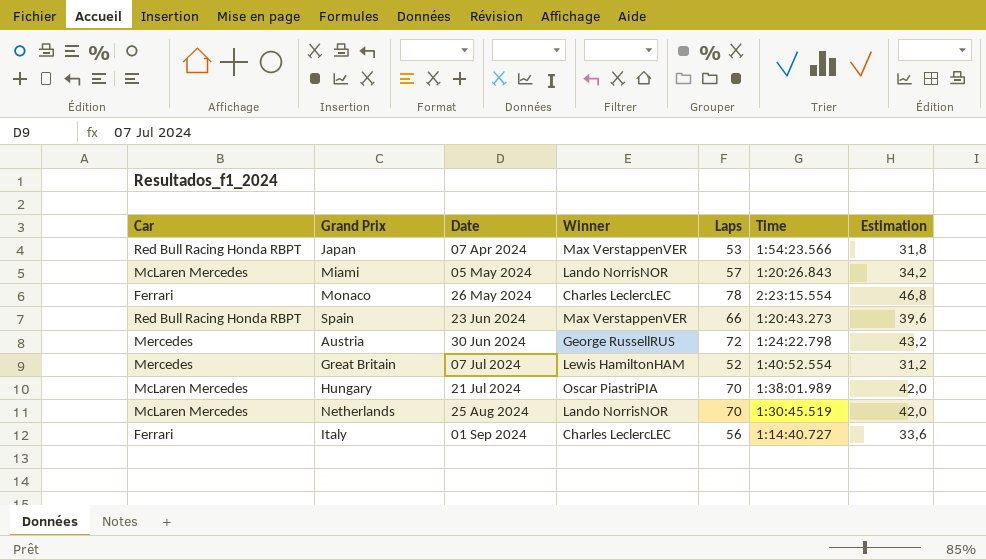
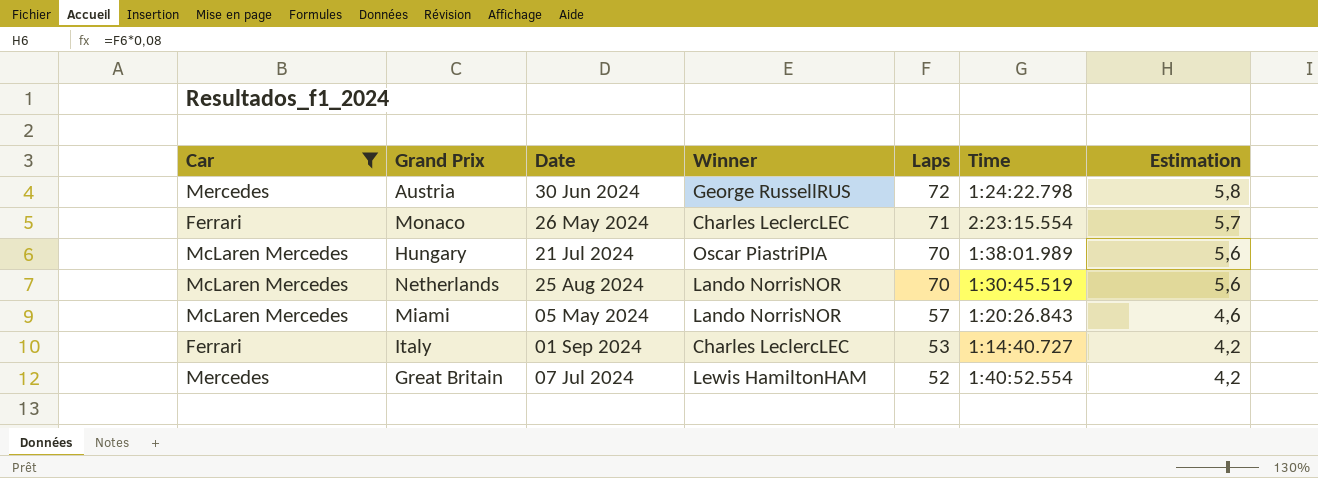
filter: none -> Car != Red Bull Racing Honda RBPT
row order: Date ascending -> Laps descending
column Estimation | formula: [Laps] * 0,6 -> [Laps] * 0,08
Monaco | Laps: 78 -> 71
Italy | Laps: 56 -> 53

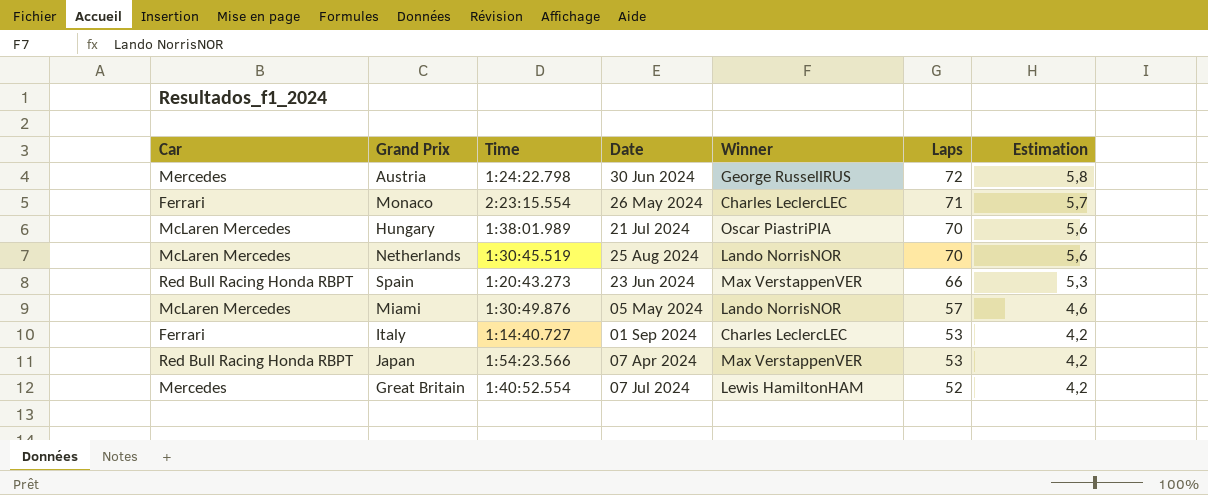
filter: Car != Red Bull Racing Honda RBPT -> none
column Time | position: 6 -> 3
Miami | Time: 1:20:26.843 -> 1:30:49.876

